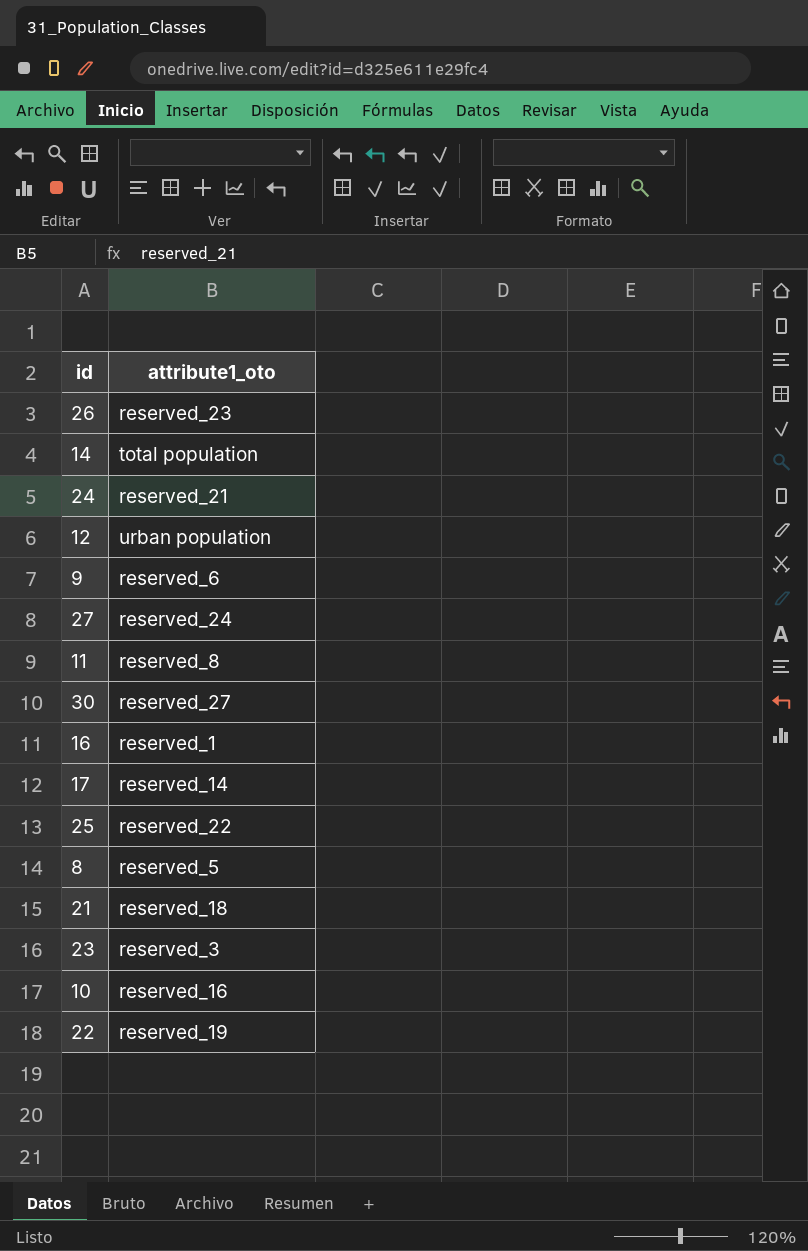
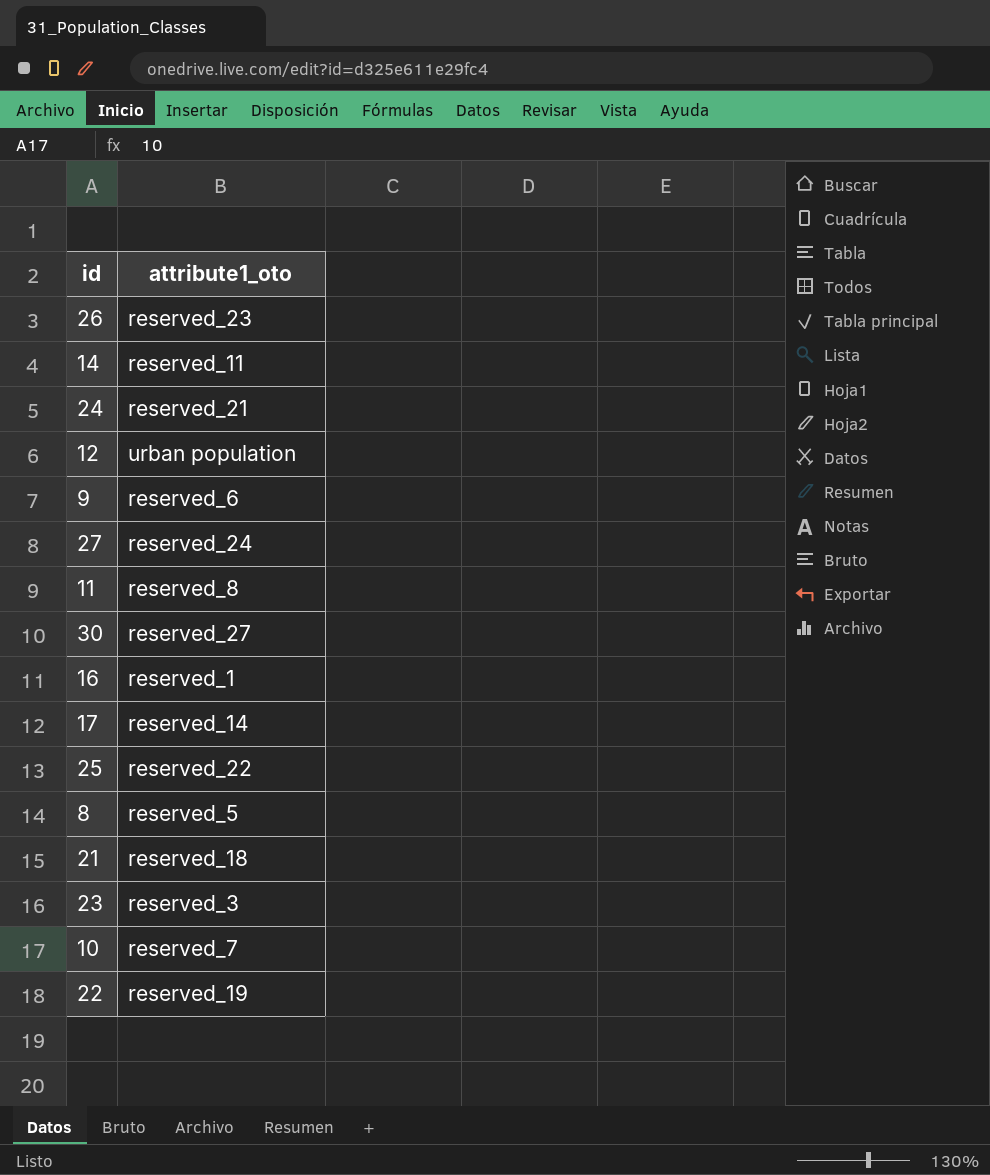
14 | attribute1_oto: total population -> reserved_11
10 | attribute1_oto: reserved_16 -> reserved_7

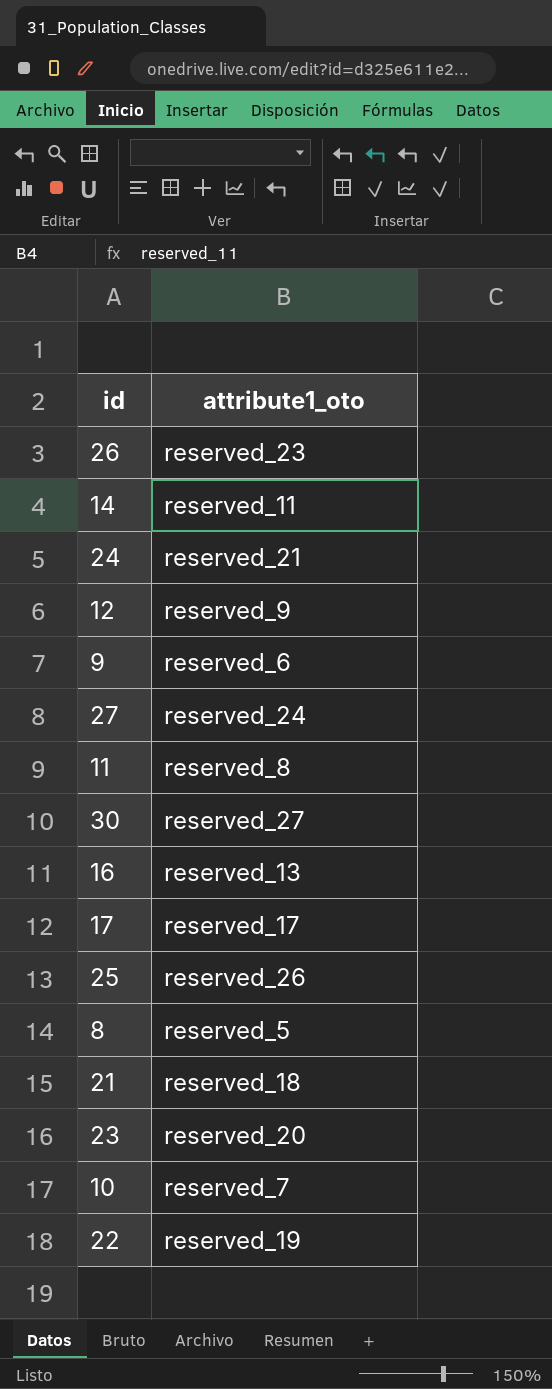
12 | attribute1_oto: urban population -> reserved_9
16 | attribute1_oto: reserved_1 -> reserved_13
17 | attribute1_oto: reserved_14 -> reserved_17
25 | attribute1_oto: reserved_22 -> reserved_26
23 | attribute1_oto: reserved_3 -> reserved_20

